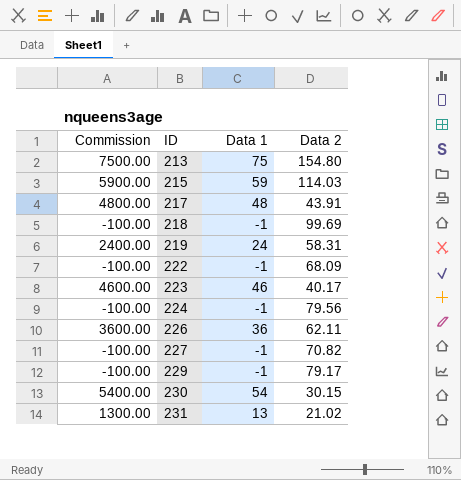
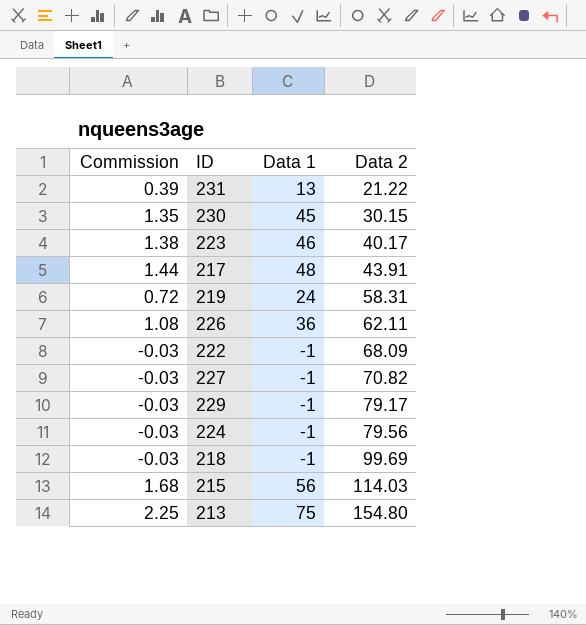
row order: ID ascending -> Data 2 ascending
column Commission | formula: [Data 1] * 100 -> [Data 1] * 0.03
231 | Data 2: 21.02 -> 21.22
230 | Data 1: 54 -> 45
215 | Data 1: 59 -> 56

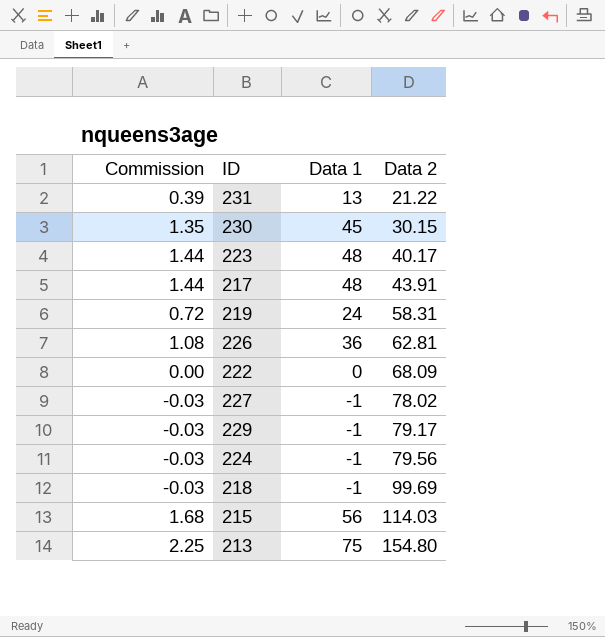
223 | Commission: 1.38 -> 1.44
223 | Data 1: 46 -> 48
226 | Data 2: 62.11 -> 62.81
222 | Commission: -0.03 -> 0.00
222 | Data 1: -1 -> 0
227 | Data 2: 70.82 -> 78.02

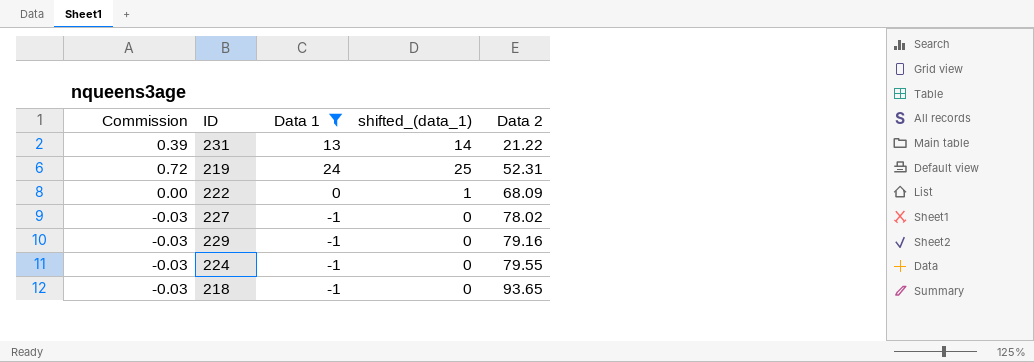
filter: none -> Data 1 <= 24
column shifted_(data_1) | formula: none -> [Data 1] + 1
219 | Data 2: 58.31 -> 52.31
229 | Data 2: 79.17 -> 79.16
224 | Data 2: 79.56 -> 79.55
218 | Data 2: 99.69 -> 93.65

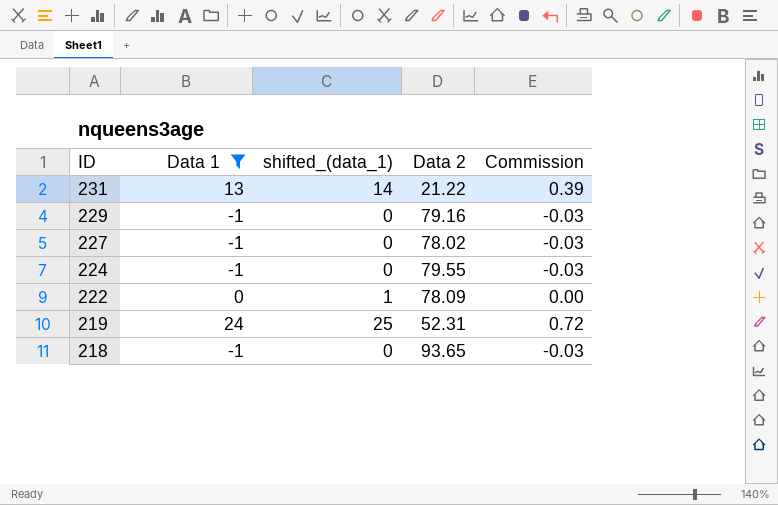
row order: Data 2 ascending -> ID descending
column Commission | position: 1 -> 5
222 | Data 2: 68.09 -> 78.09

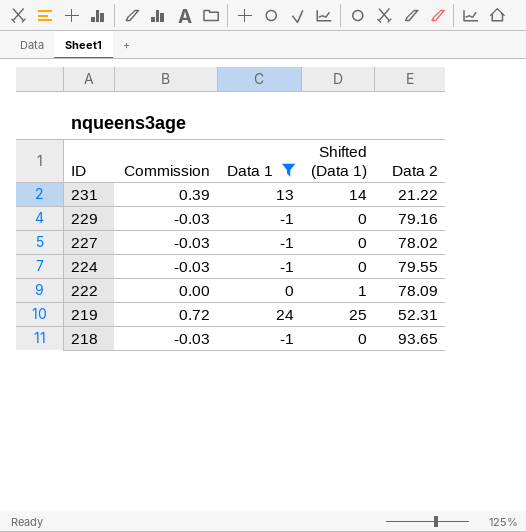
column Commission | position: 5 -> 2
column name: shifted_(data_1) -> Shifted (Data 1)

